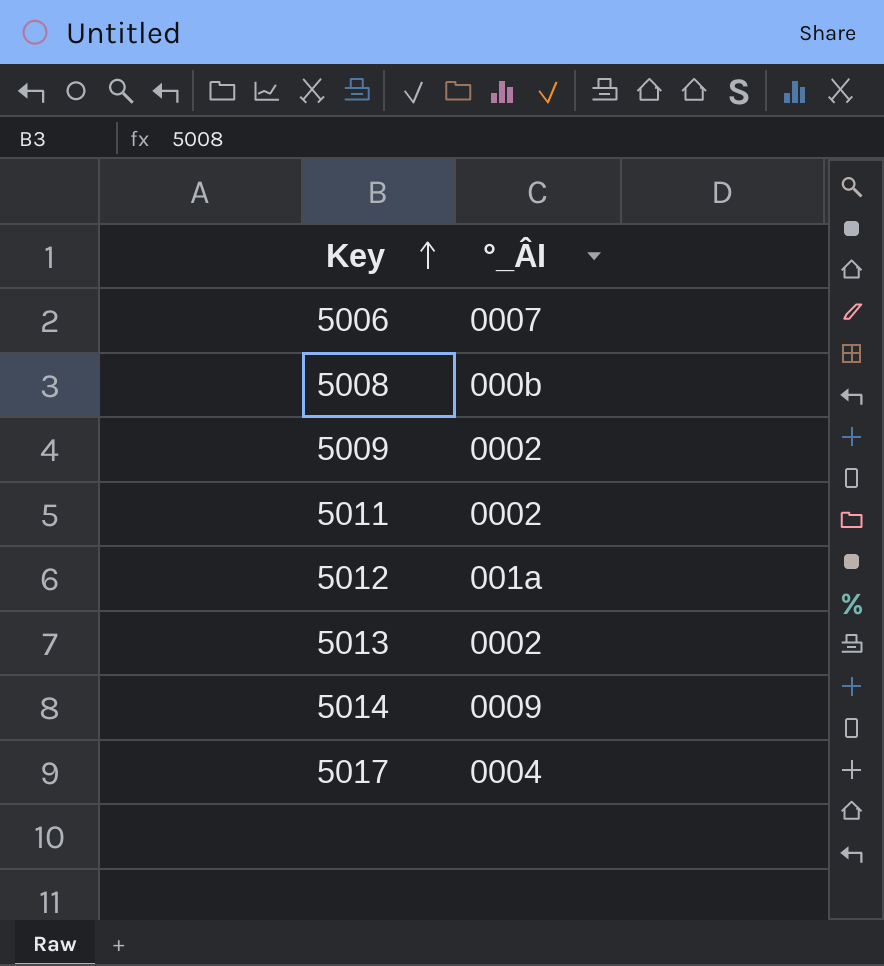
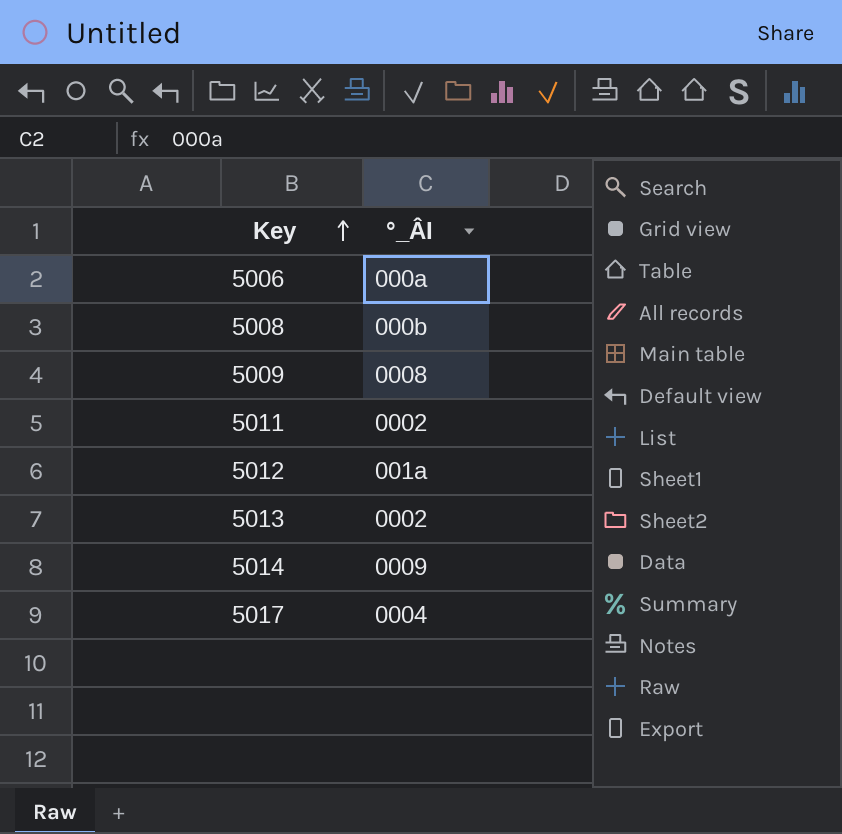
5006 | °_ÂI: 0007 -> 000a
5009 | °_ÂI: 0002 -> 0008

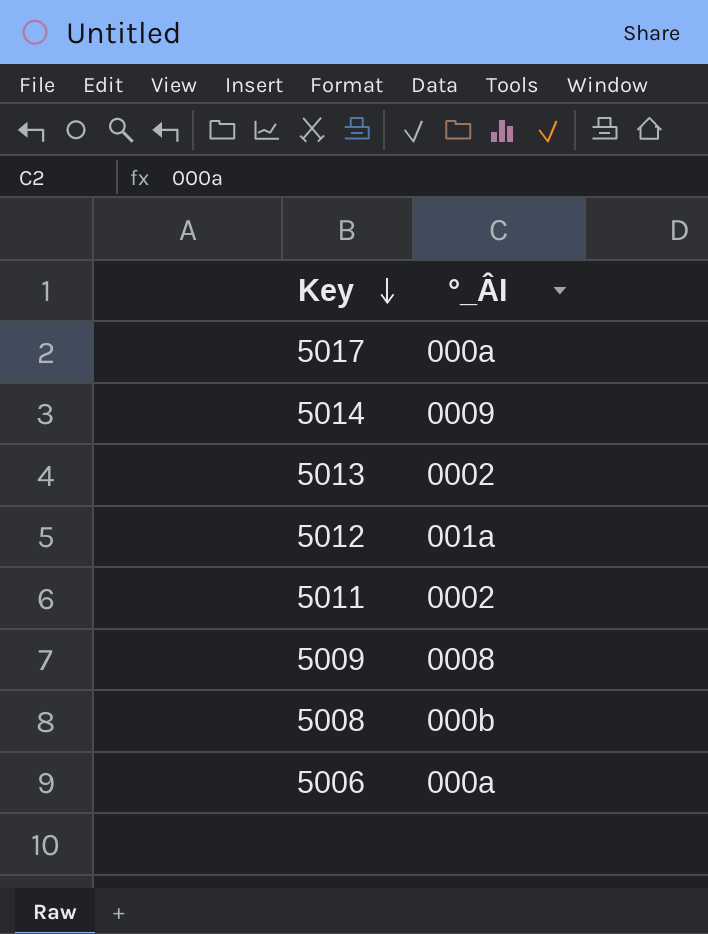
row order: Key ascending -> Key descending
5017 | °_ÂI: 0004 -> 000a

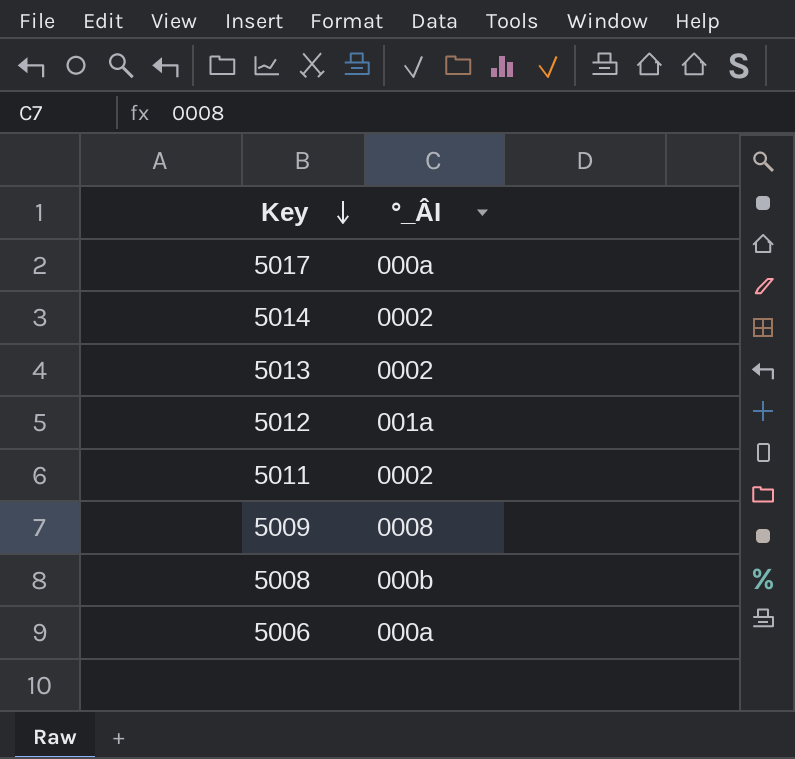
5014 | °_ÂI: 0009 -> 0002

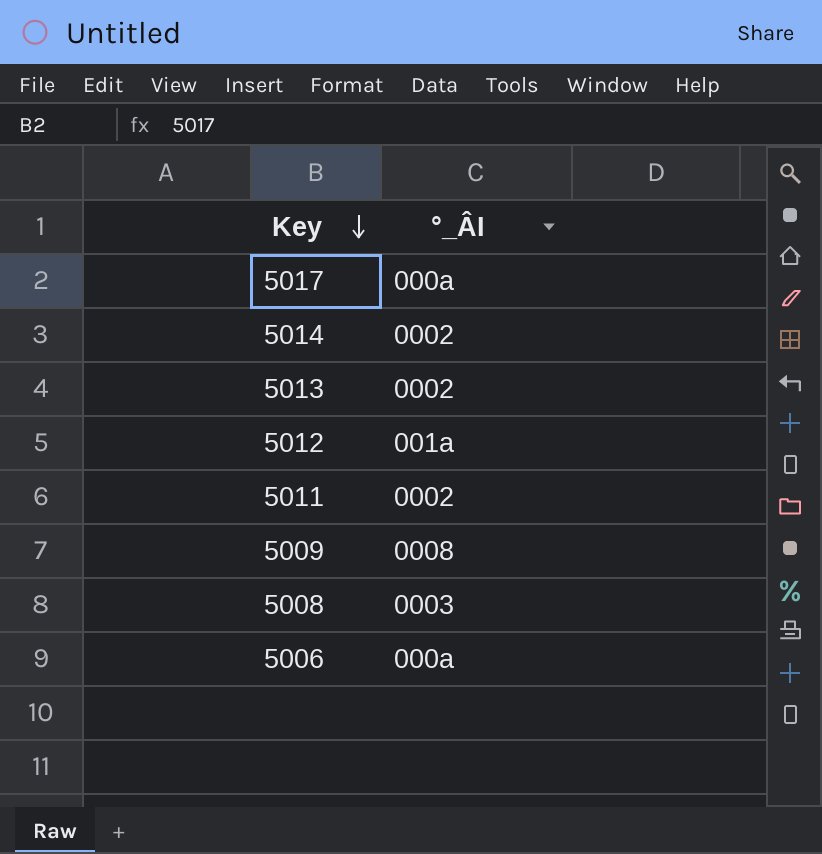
5008 | °_ÂI: 000b -> 0003

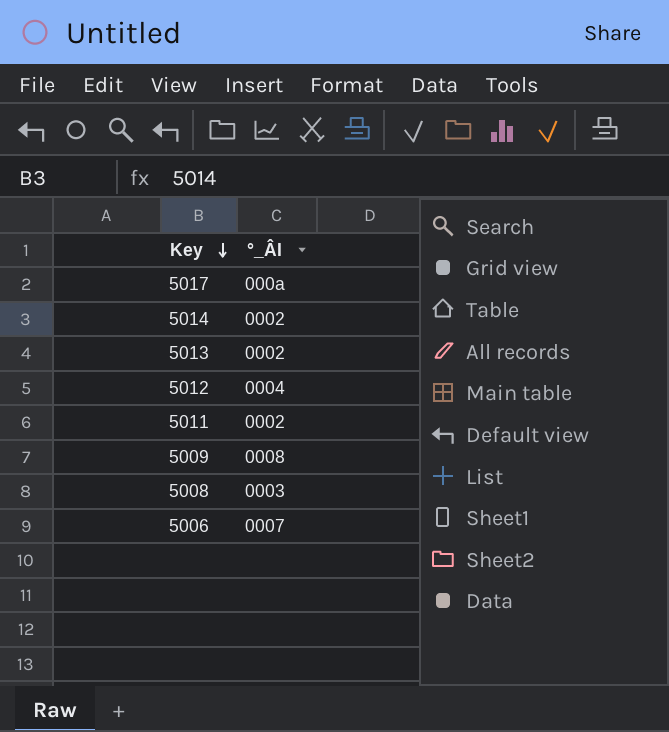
5012 | °_ÂI: 001a -> 0004
5006 | °_ÂI: 000a -> 0007

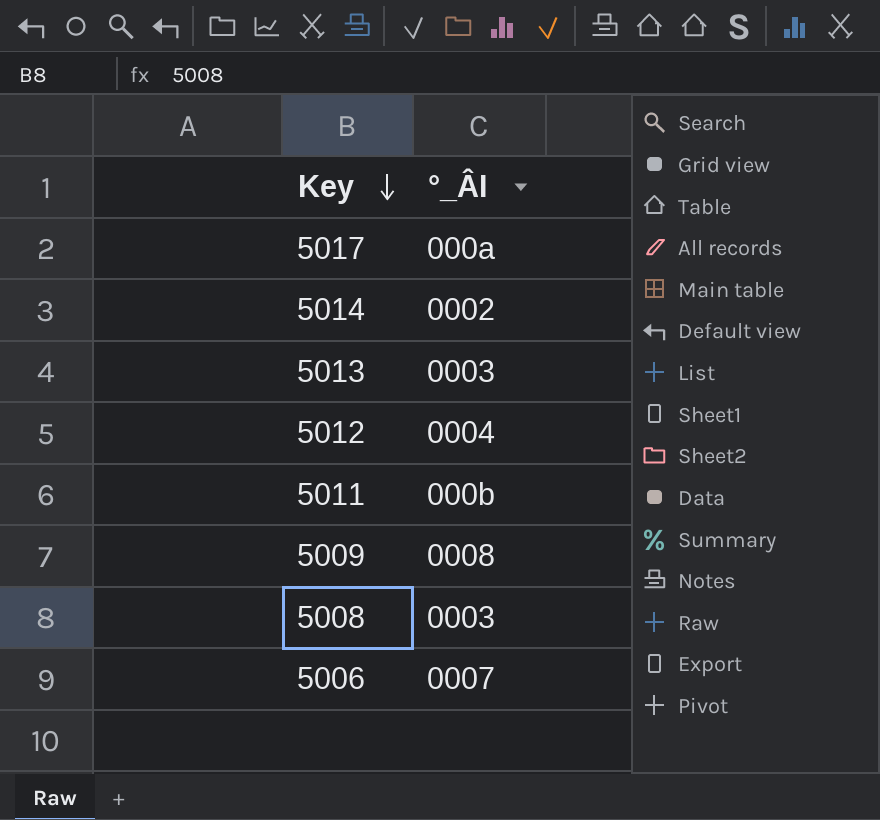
5013 | °_ÂI: 0002 -> 0003
5011 | °_ÂI: 0002 -> 000b

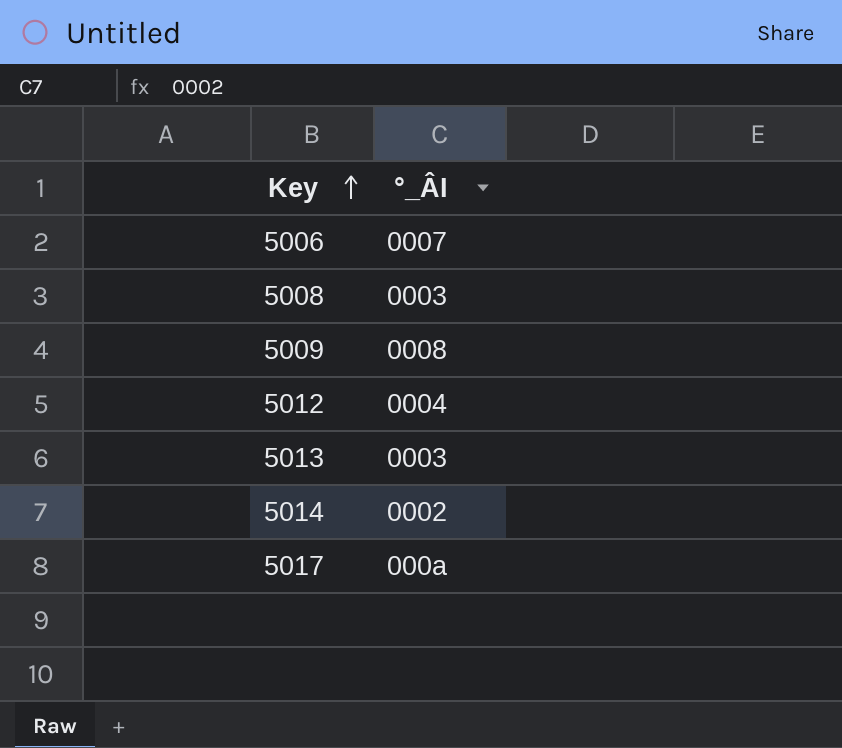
row order: Key descending -> Key ascending
row 5011: 000b -> none

